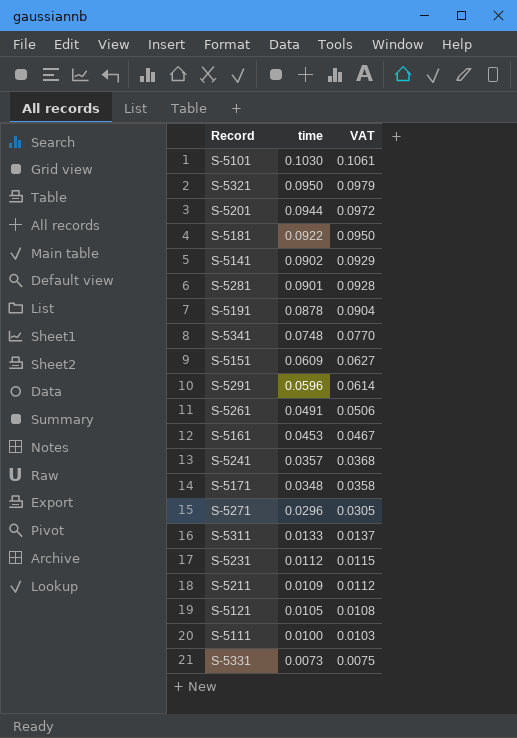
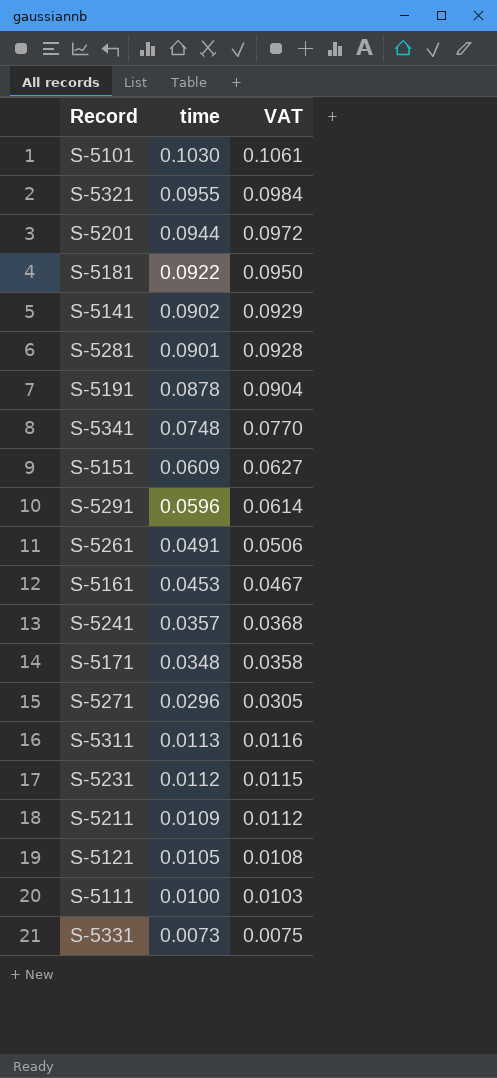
S-5321 | time: 0.0950 -> 0.0955
S-5321 | VAT: 0.0979 -> 0.0984
S-5311 | time: 0.0133 -> 0.0113
S-5311 | VAT: 0.0137 -> 0.0116

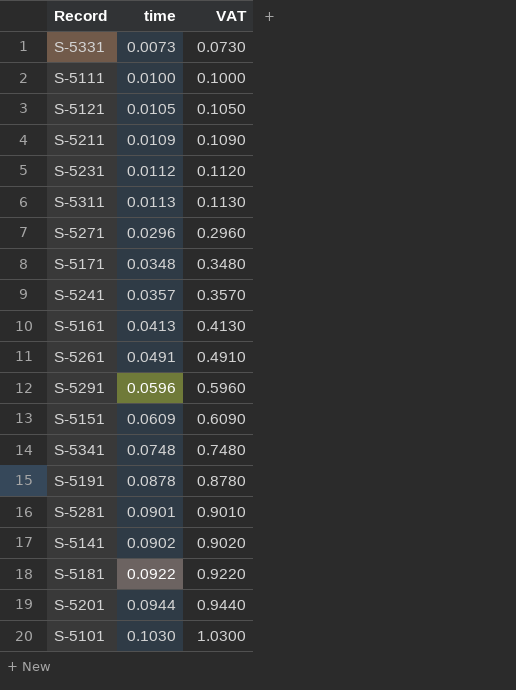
row order: time descending -> time ascending
column VAT | formula: [time] * 1.03 -> [time] * 10
row S-5321: 0.0955 | 0.0984 -> none
S-5161 | time: 0.0453 -> 0.0413

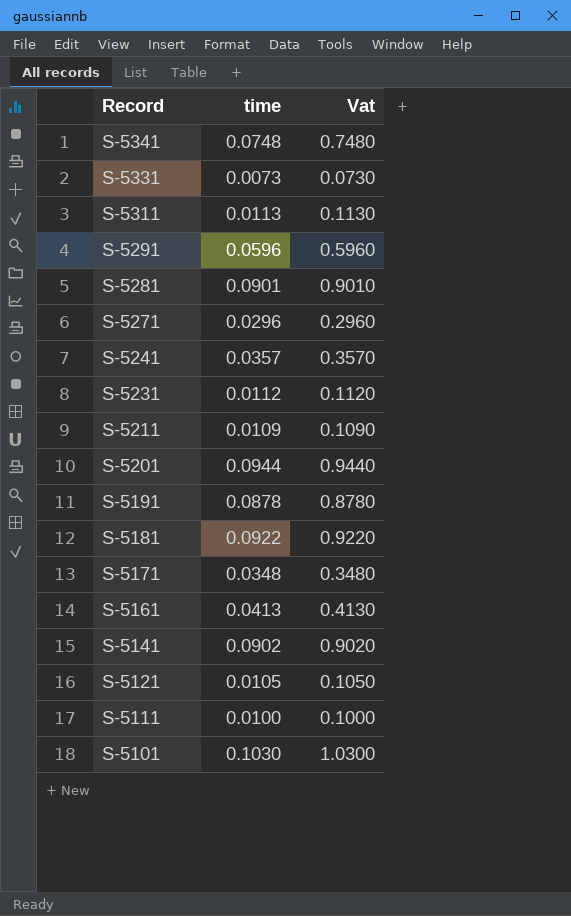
row order: time ascending -> Record descending
column name: VAT -> Vat
row S-5261: 0.0491 | 0.4910 -> none
row S-5151: 0.0609 | 0.6090 -> none

